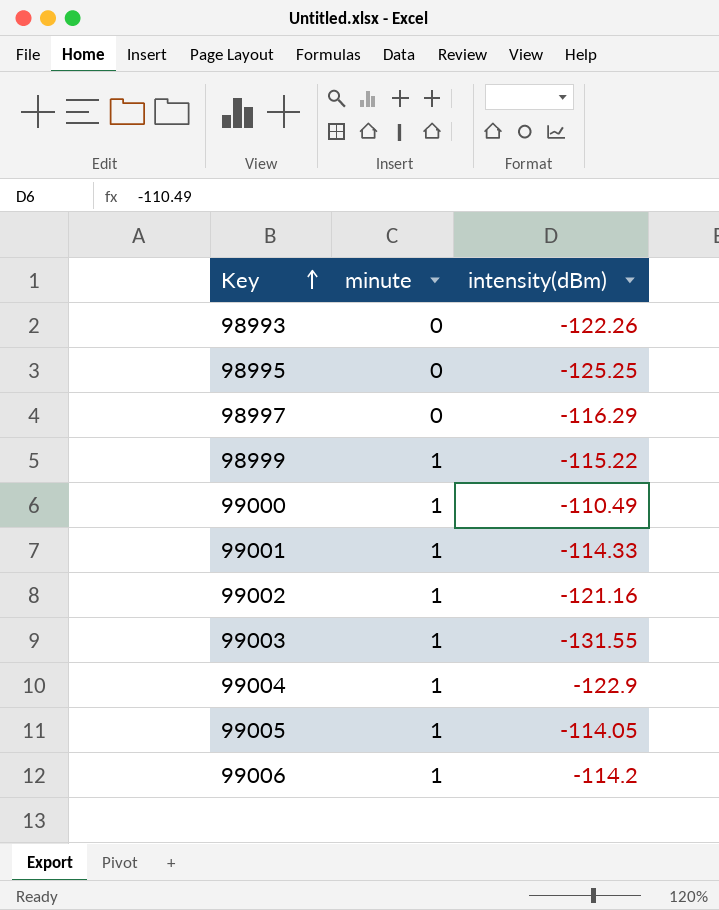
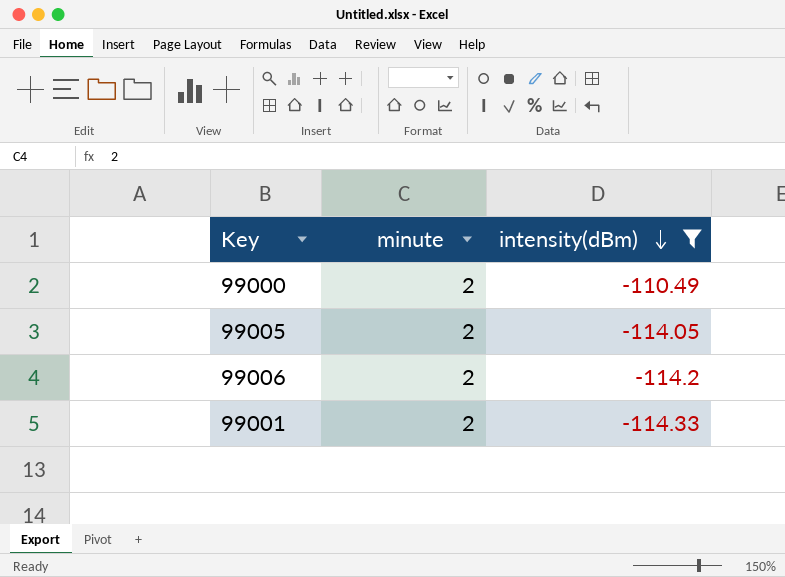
filter: none -> intensity(dBm) >= -114.33
row order: Key ascending -> intensity(dBm) descending
99000 | minute: 1 -> 2
99005 | minute: 1 -> 2
99006 | minute: 1 -> 2
99001 | minute: 1 -> 2

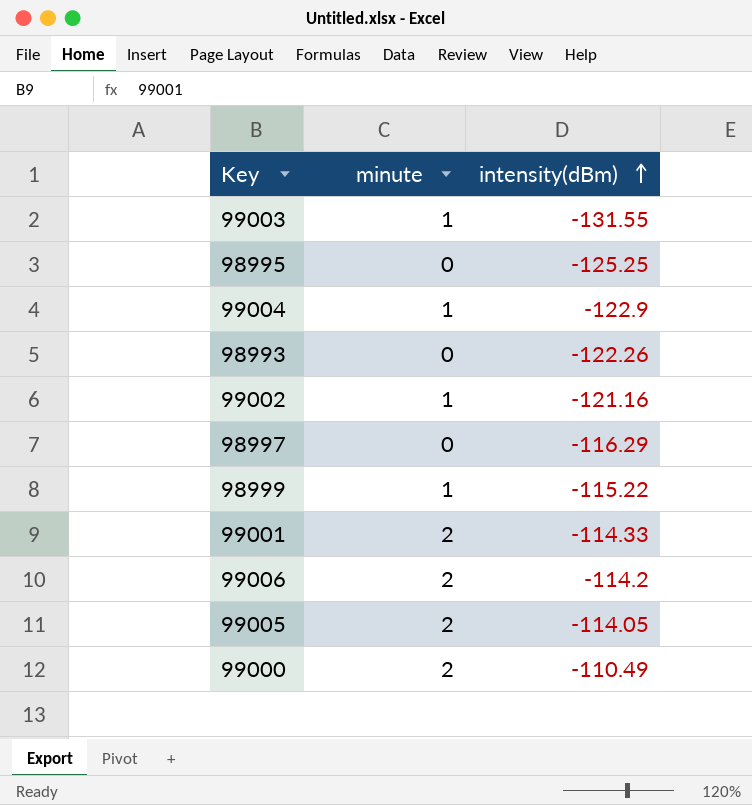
filter: intensity(dBm) >= -114.33 -> none
row order: intensity(dBm) descending -> intensity(dBm) ascending

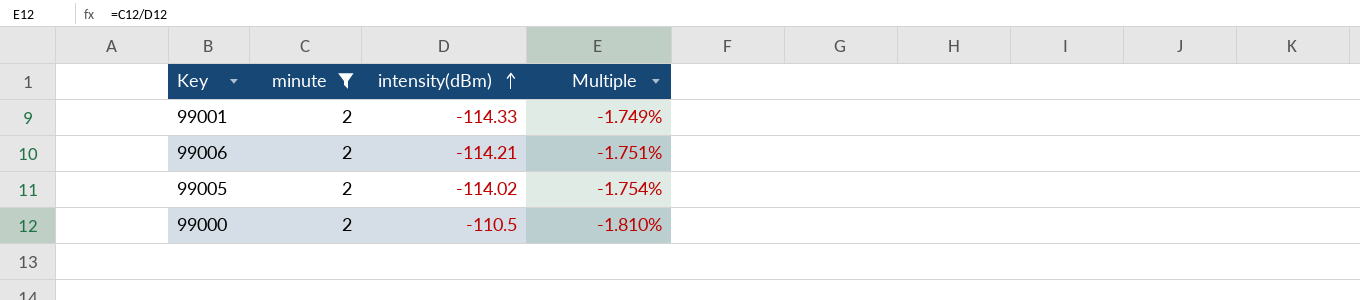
filter: none -> minute = 2
column Multiple | formula: none -> [minute] / [intensity(dBm)]
99006 | intensity(dBm): -114.2 -> -114.21
99005 | intensity(dBm): -114.05 -> -114.02
99000 | intensity(dBm): -110.49 -> -110.5

